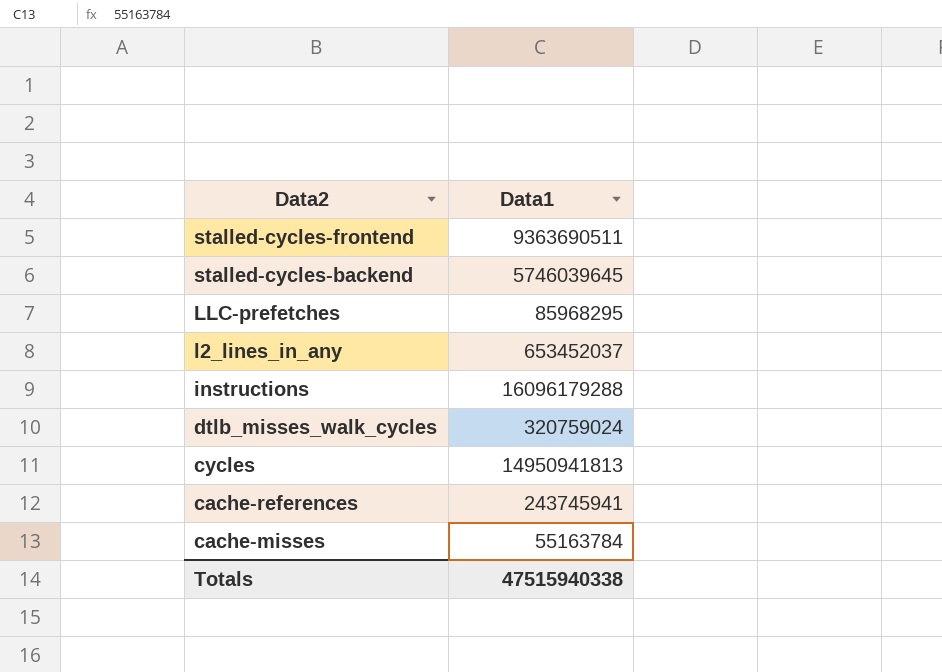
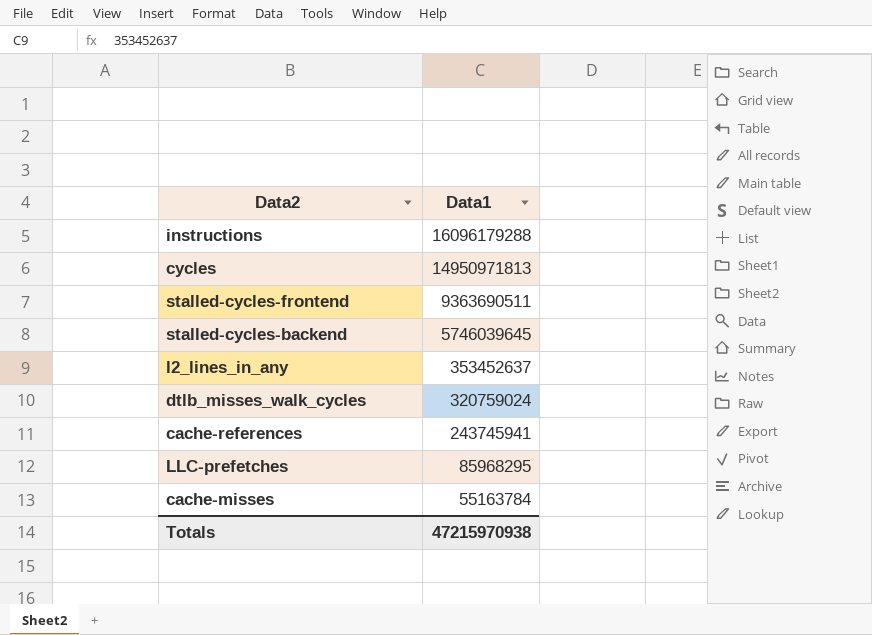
row order: Data2 descending -> Data1 descending
cycles | Data1: 14950941813 -> 14950971813
l2_lines_in_any | Data1: 653452037 -> 353452637
Totals | Data1: 47515940338 -> 47215970938

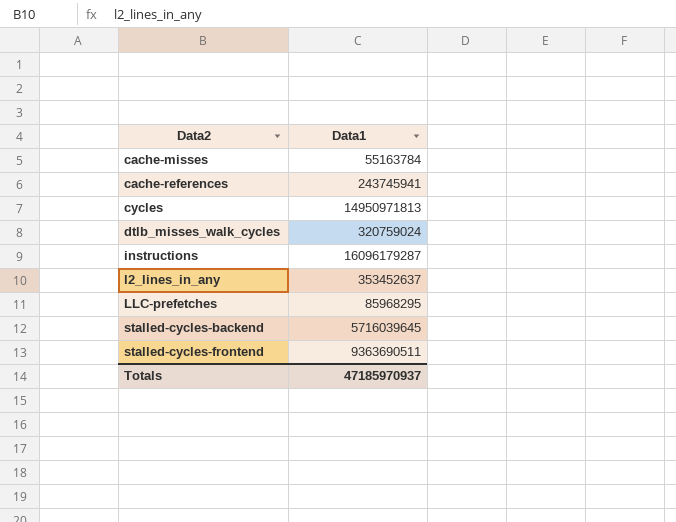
row order: Data1 descending -> Data2 ascending
instructions | Data1: 16096179288 -> 16096179287
stalled-cycles-backend | Data1: 5746039645 -> 5716039645
Totals | Data1: 47215970938 -> 47185970937

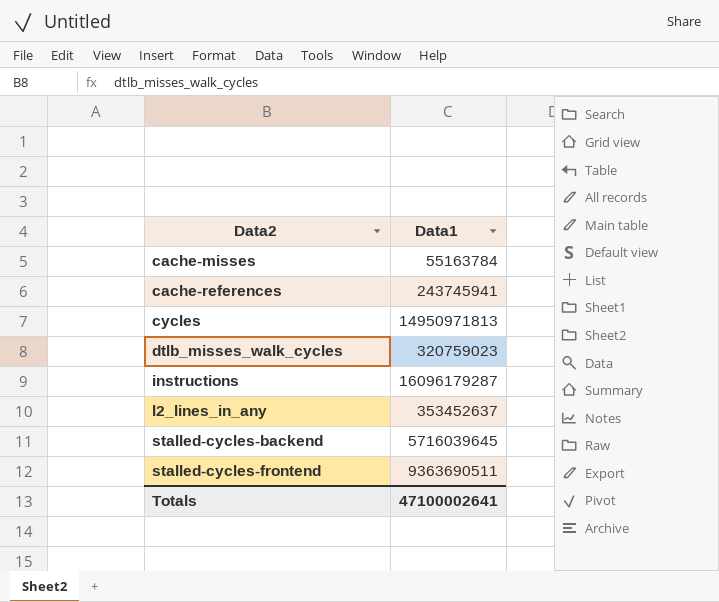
row LLC-prefetches: 85968295 -> none
dtlb_misses_walk_cycles | Data1: 320759024 -> 320759023
Totals | Data1: 47185970937 -> 47100002641

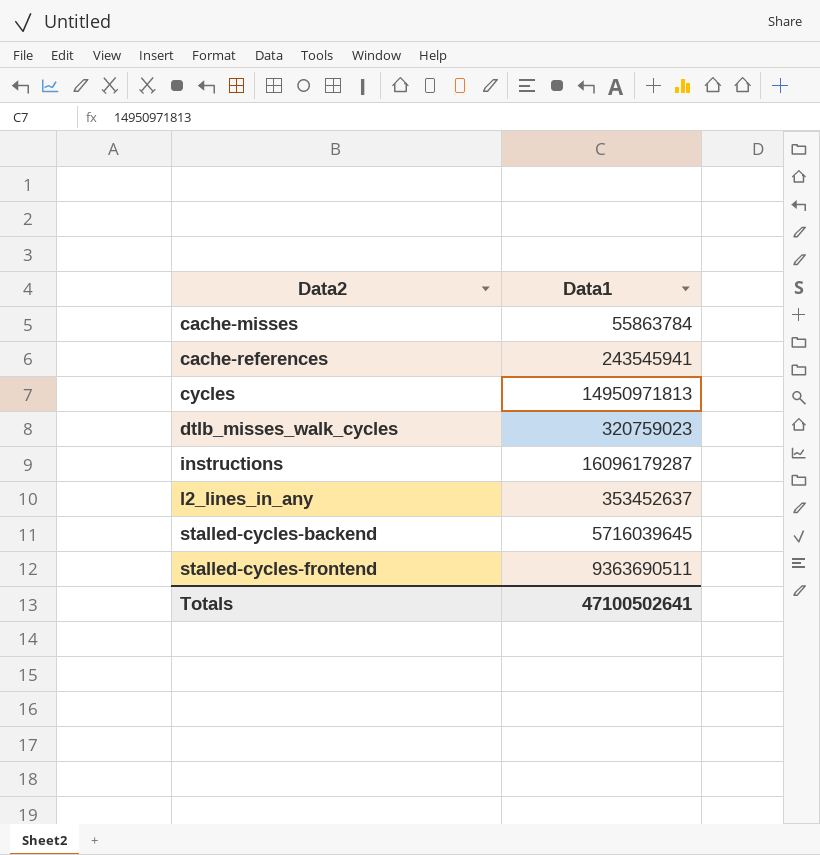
cache-misses | Data1: 55163784 -> 55863784
cache-references | Data1: 243745941 -> 243545941
Totals | Data1: 47100002641 -> 47100502641

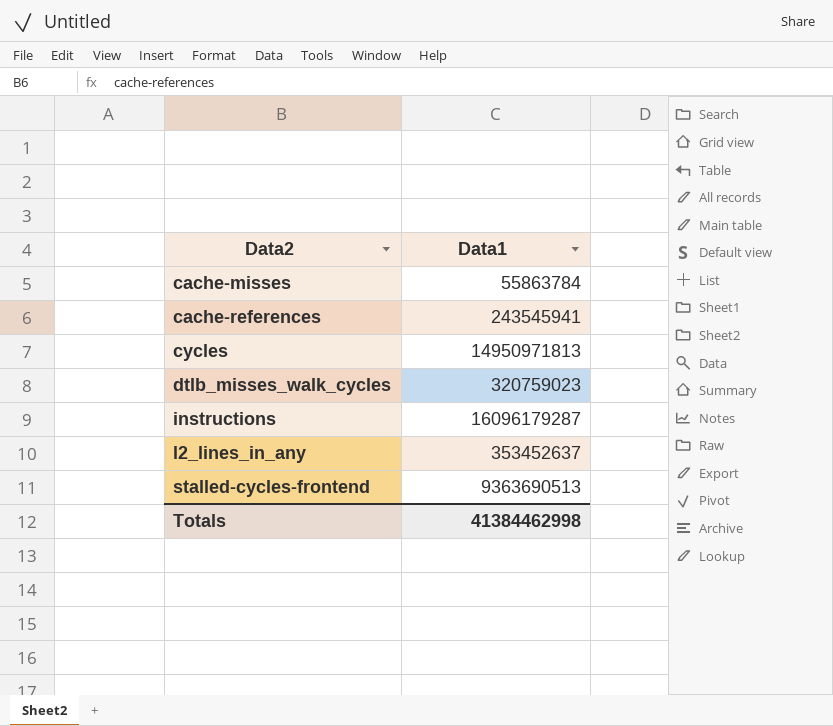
row stalled-cycles-backend: 5716039645 -> none
stalled-cycles-frontend | Data1: 9363690511 -> 9363690513
Totals | Data1: 47100502641 -> 41384462998

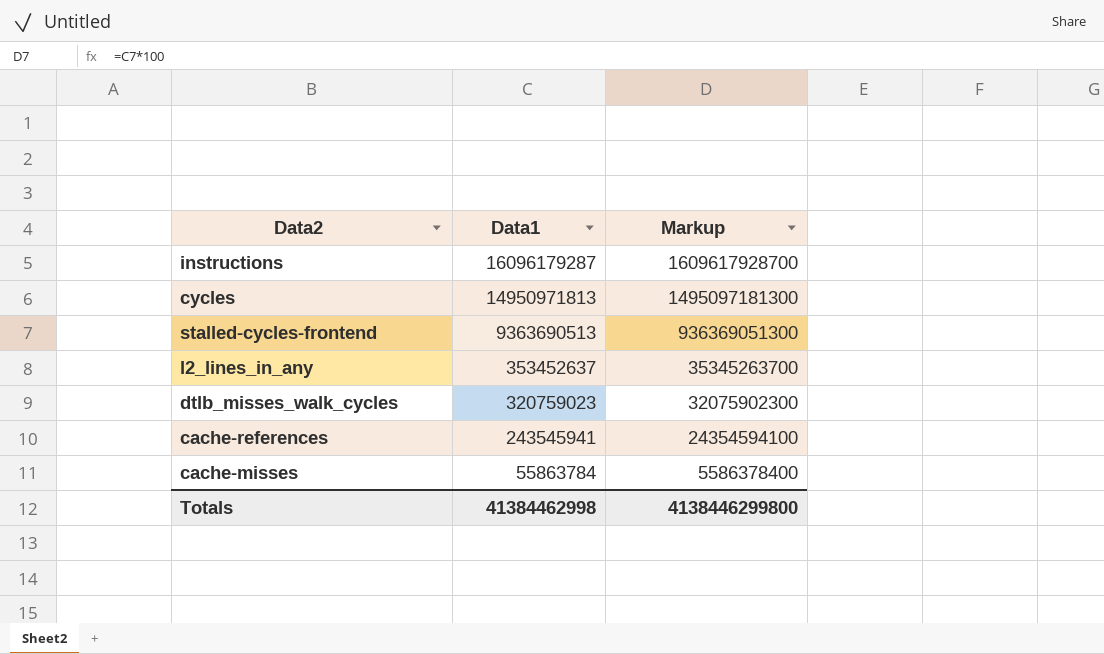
row order: Data2 ascending -> Data1 descending
column Markup | formula: none -> [Data1] * 100

